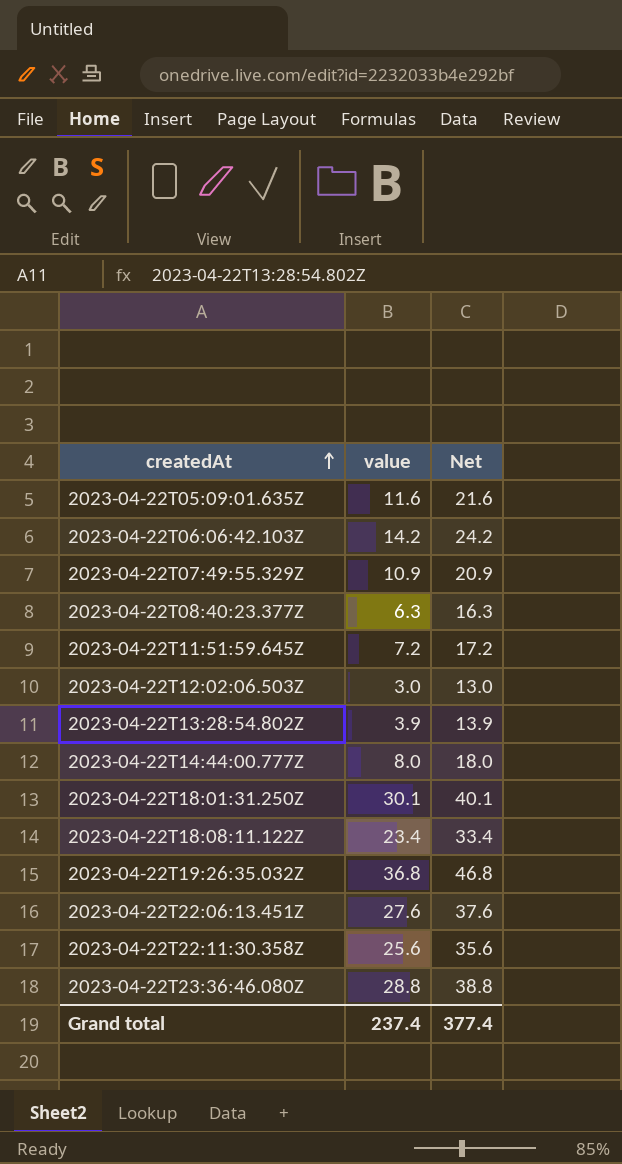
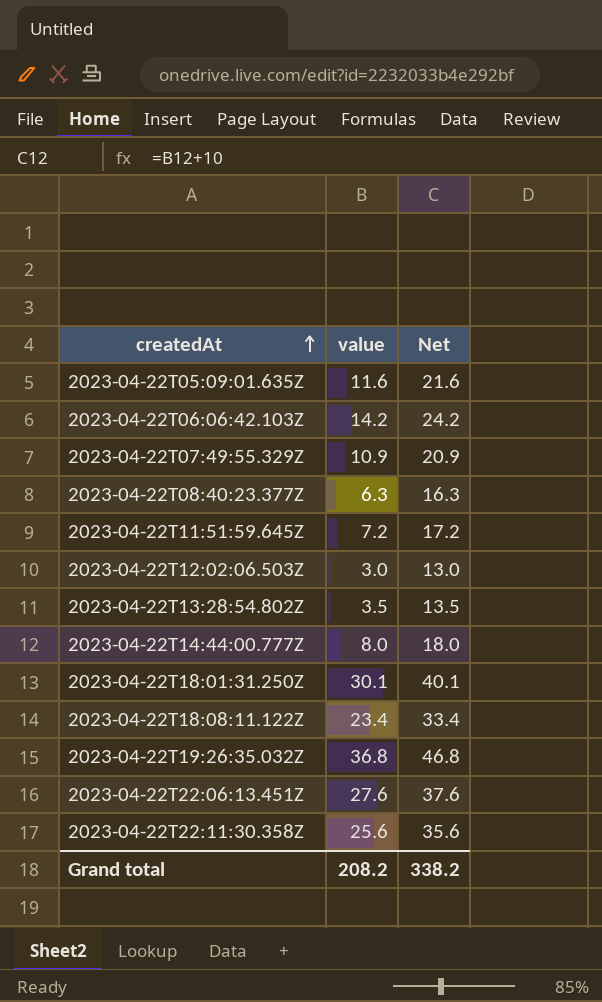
row 2023-04-22T23:36:46.080Z: 28.8 | 38.8 -> none
2023-04-22T13:28:54.802Z | value: 3.9 -> 3.5
2023-04-22T13:28:54.802Z | Net: 13.9 -> 13.5
Grand total | value: 237.4 -> 208.2
Grand total | Net: 377.4 -> 338.2

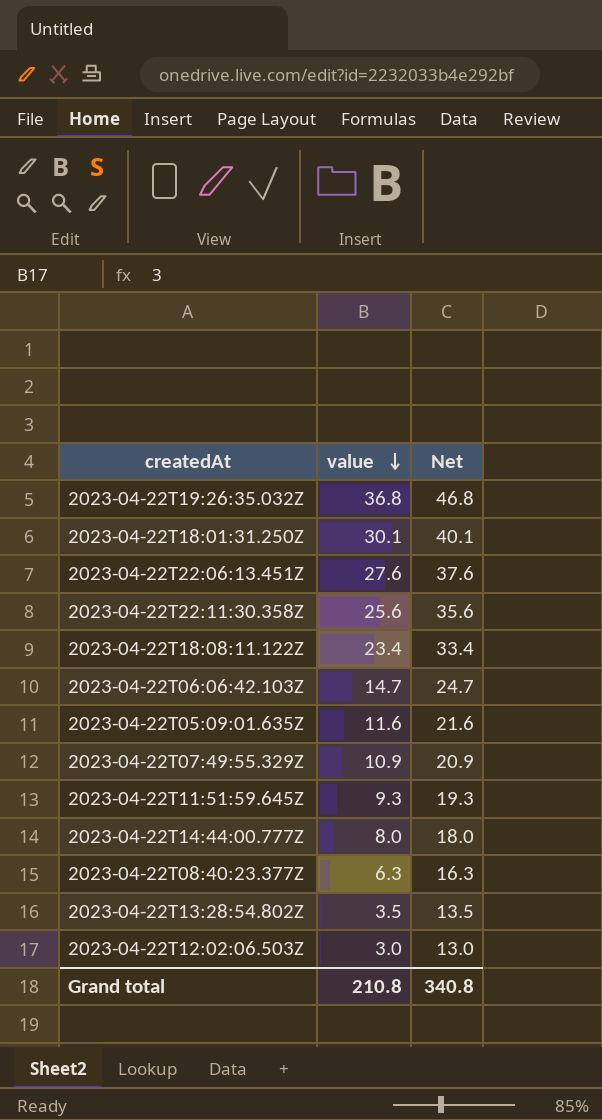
row order: createdAt ascending -> value descending
2023-04-22T06:06:42.103Z | value: 14.2 -> 14.7
2023-04-22T06:06:42.103Z | Net: 24.2 -> 24.7
2023-04-22T11:51:59.645Z | value: 7.2 -> 9.3
2023-04-22T11:51:59.645Z | Net: 17.2 -> 19.3
Grand total | value: 208.2 -> 210.8
Grand total | Net: 338.2 -> 340.8

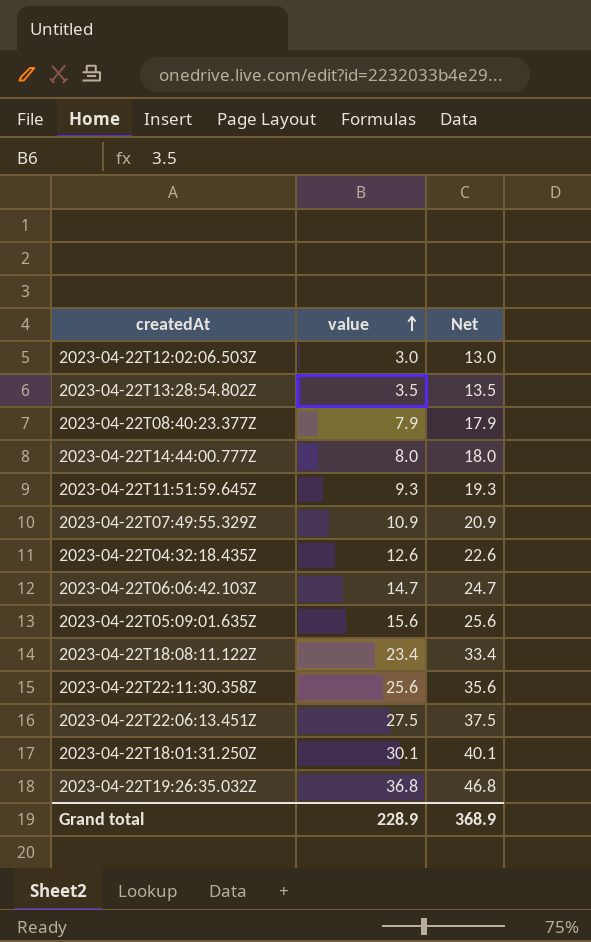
row order: value descending -> value ascending
2023-04-22T08:40:23.377Z | value: 6.3 -> 7.9
2023-04-22T08:40:23.377Z | Net: 16.3 -> 17.9
row 2023-04-22T04:32:18.435Z: none -> 12.6 | 22.6
2023-04-22T05:09:01.635Z | value: 11.6 -> 15.6
2023-04-22T05:09:01.635Z | Net: 21.6 -> 25.6
2023-04-22T22:06:13.451Z | value: 27.6 -> 27.5
2023-04-22T22:06:13.451Z | Net: 37.6 -> 37.5
Grand total | value: 210.8 -> 228.9
Grand total | Net: 340.8 -> 368.9

